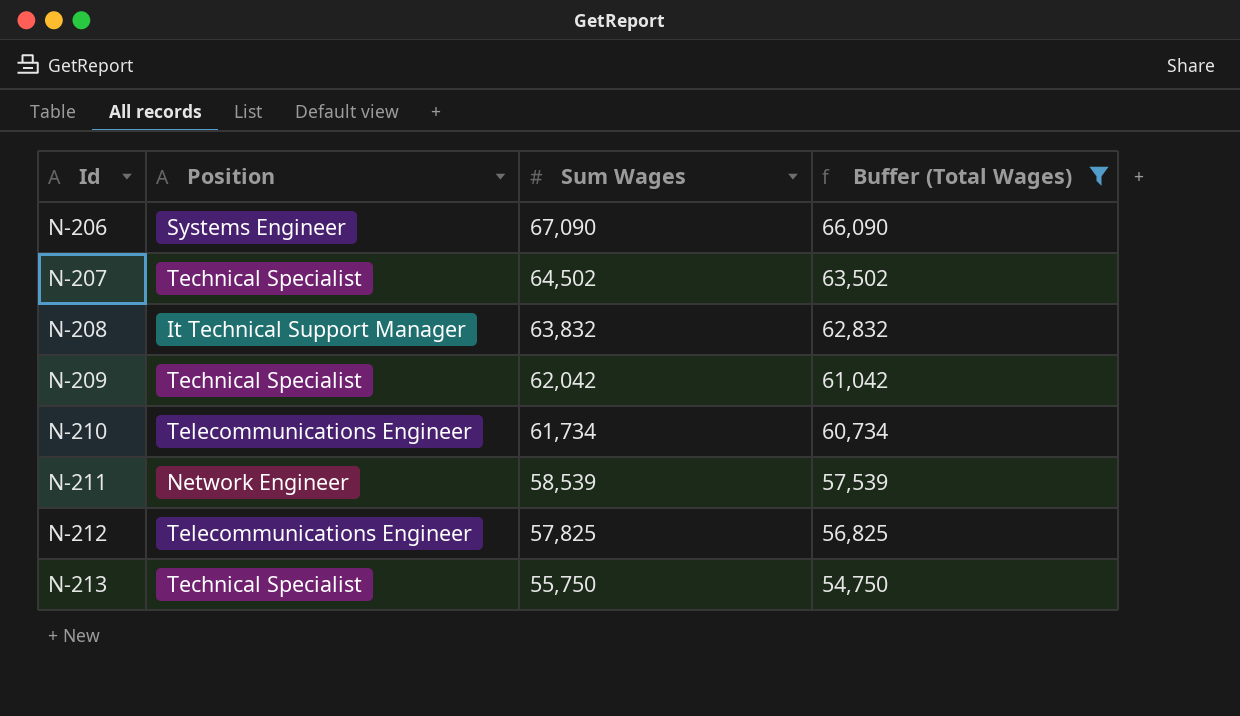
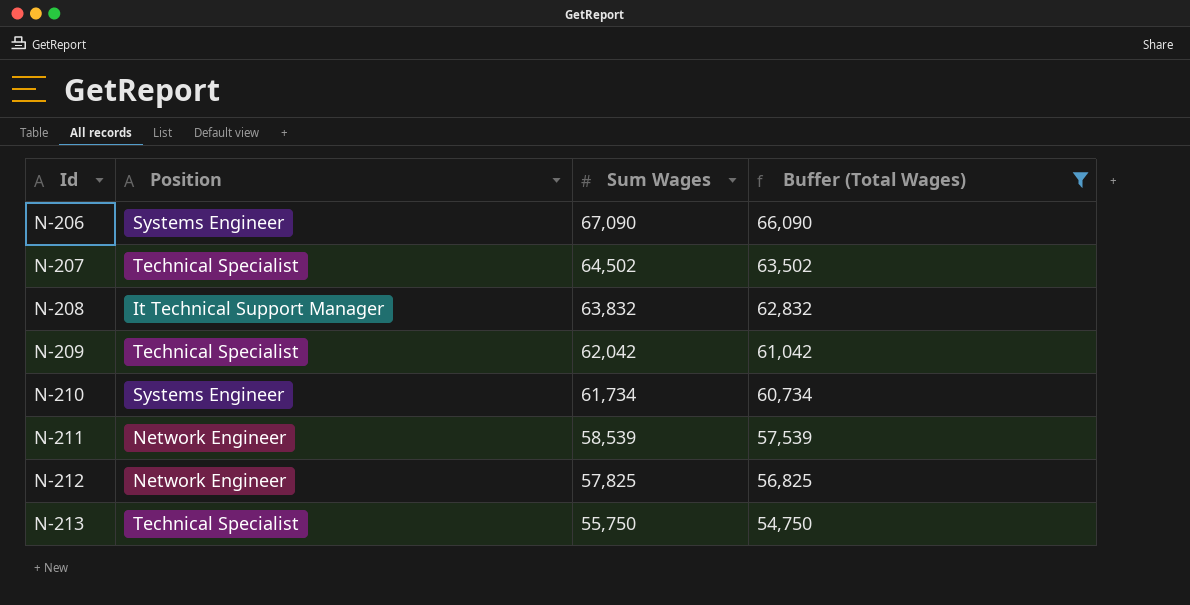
N-210 | Position: Telecommunications Engineer -> Systems Engineer
N-212 | Position: Telecommunications Engineer -> Network Engineer

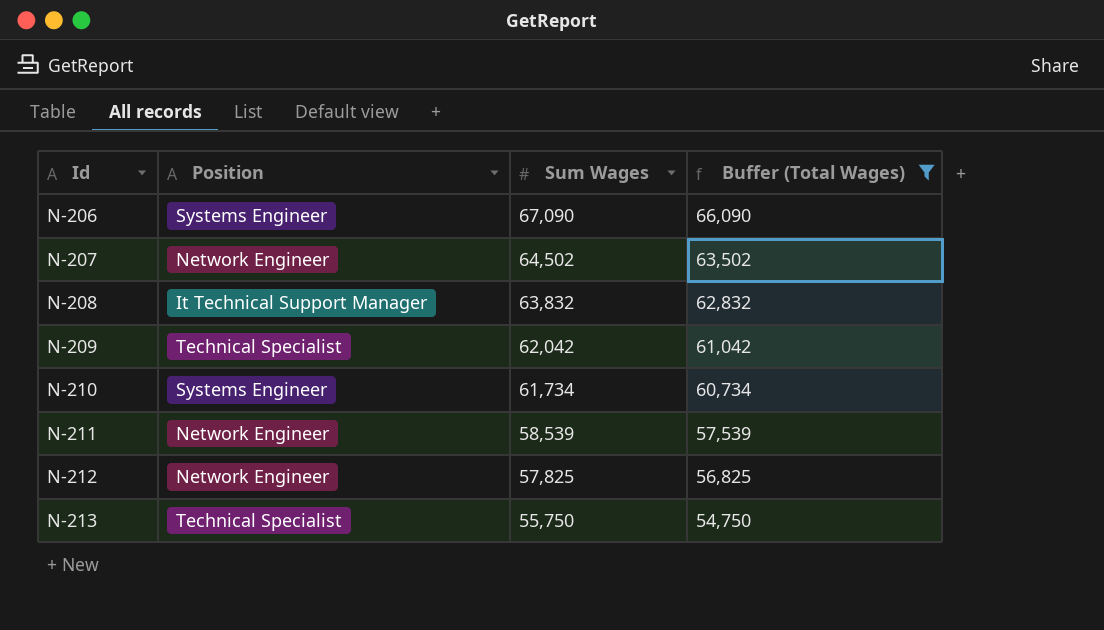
N-207 | Position: Technical Specialist -> Network Engineer

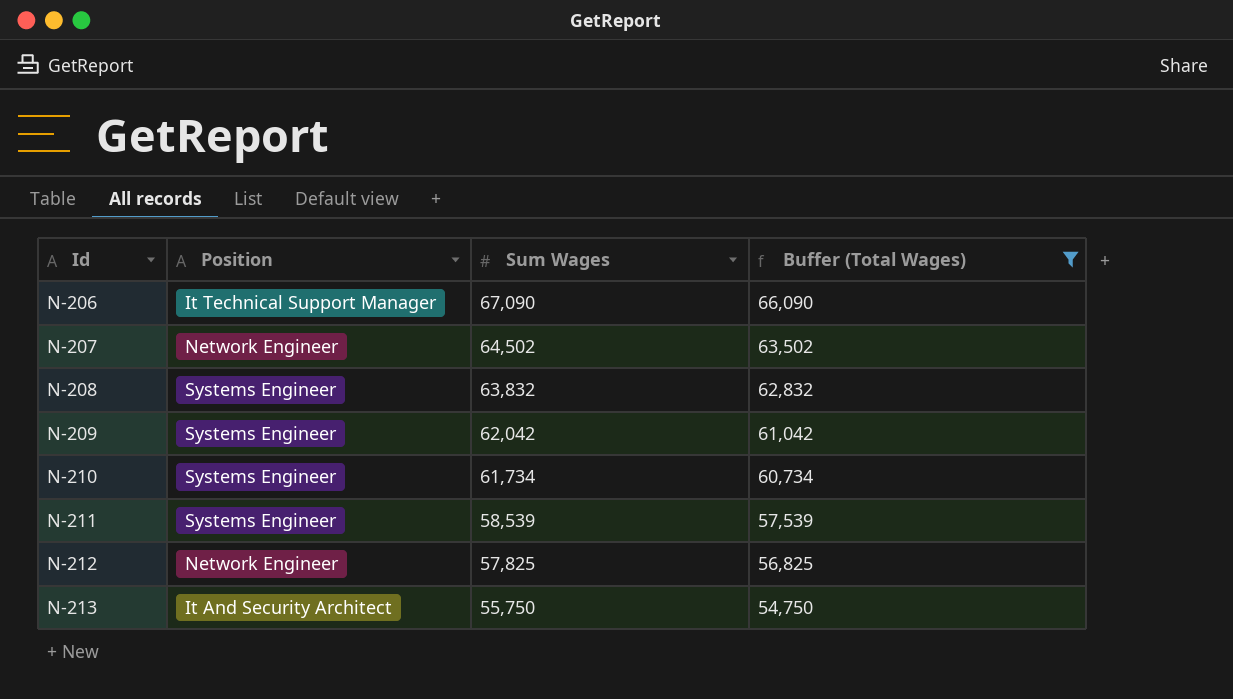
N-206 | Position: Systems Engineer -> It Technical Support Manager
N-208 | Position: It Technical Support Manager -> Systems Engineer
N-209 | Position: Technical Specialist -> Systems Engineer
N-211 | Position: Network Engineer -> Systems Engineer
N-213 | Position: Technical Specialist -> It And Security Architect

